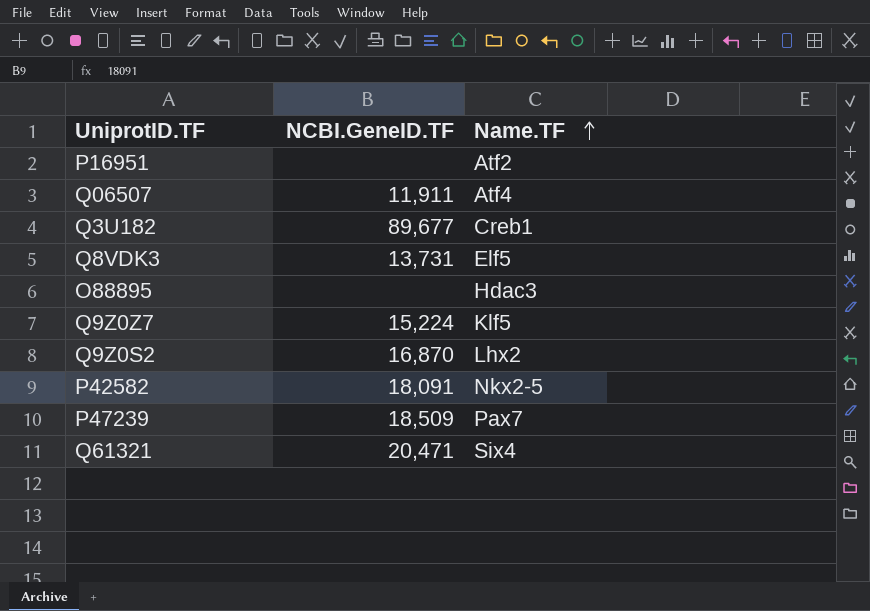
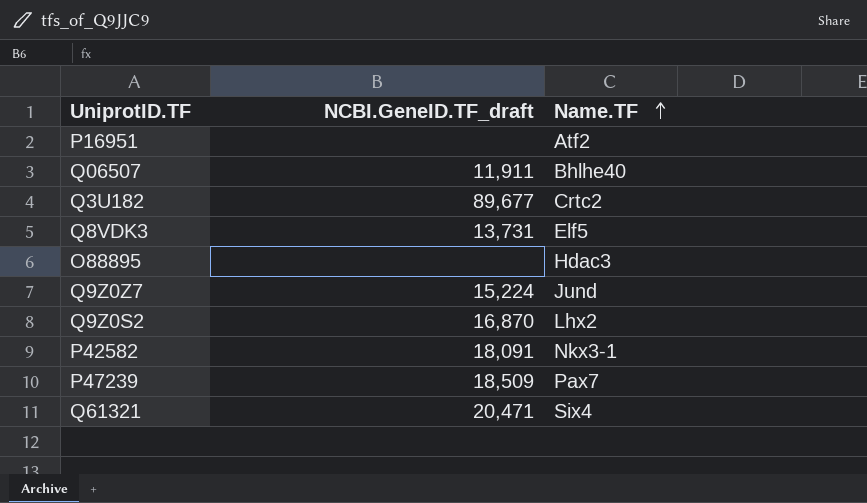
column name: NCBI.GeneID.TF -> NCBI.GeneID.TF_draft
Q06507 | Name.TF: Atf4 -> Bhlhe40
Q3U182 | Name.TF: Creb1 -> Crtc2
Q9Z0Z7 | Name.TF: Klf5 -> Jund
P42582 | Name.TF: Nkx2-5 -> Nkx3-1

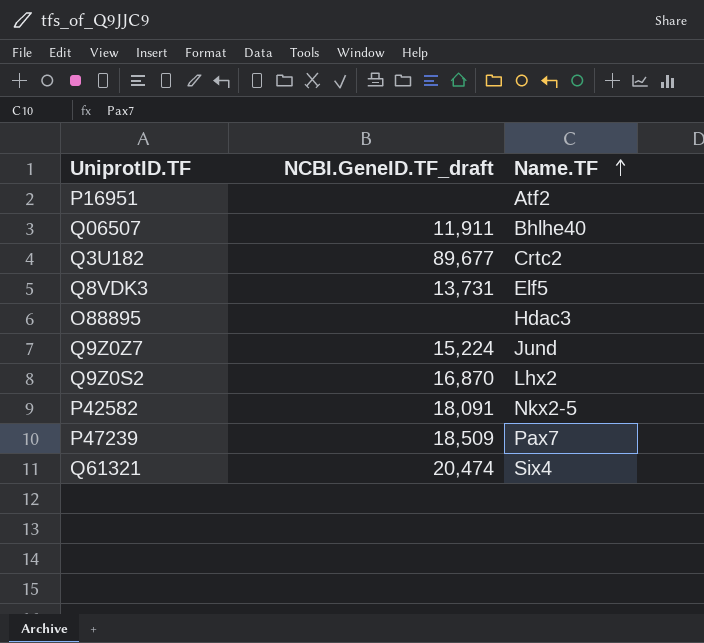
P42582 | Name.TF: Nkx3-1 -> Nkx2-5
Q61321 | NCBI.GeneID.TF_draft: 20,471 -> 20,474

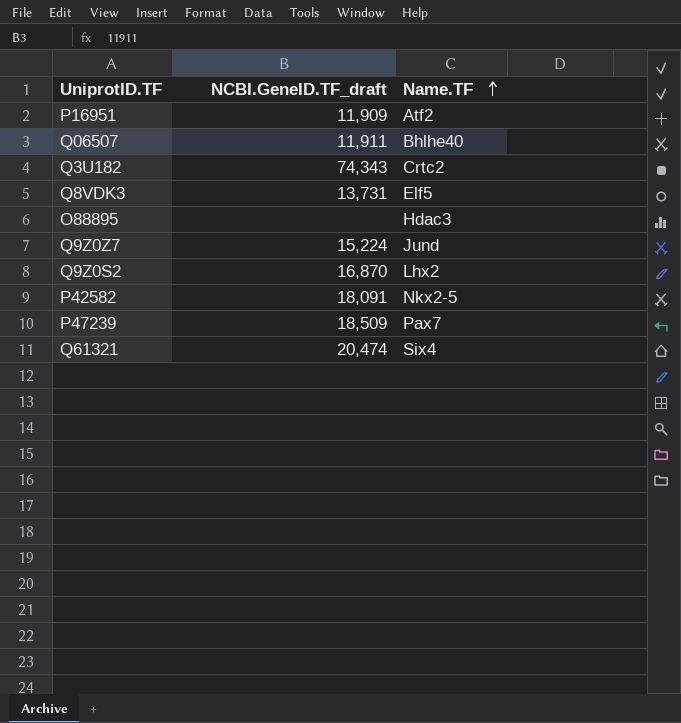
P16951 | NCBI.GeneID.TF_draft: none -> 11,909
Q3U182 | NCBI.GeneID.TF_draft: 89,677 -> 74,343

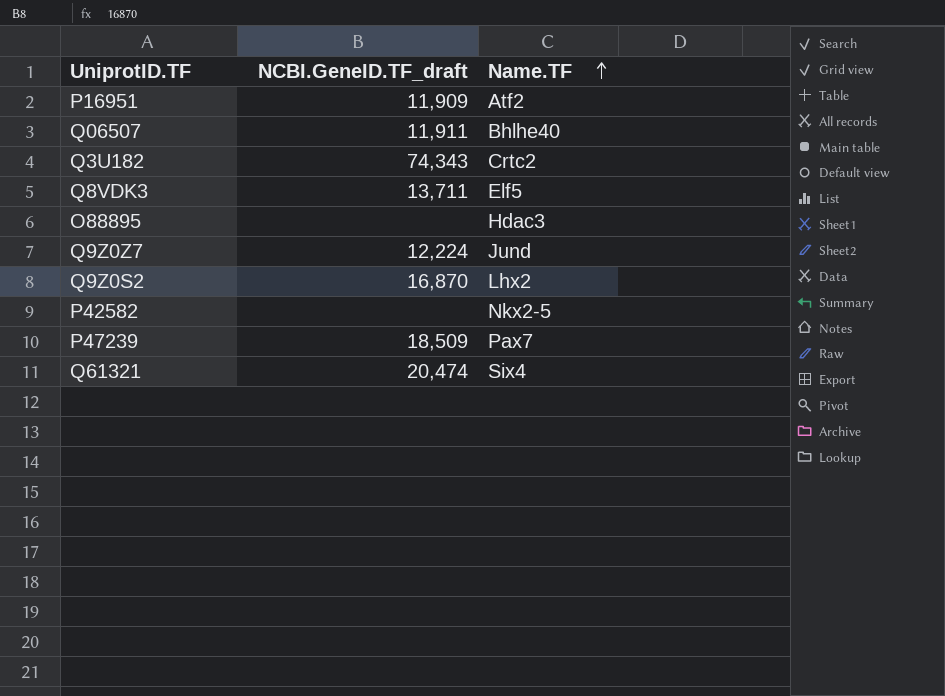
Q8VDK3 | NCBI.GeneID.TF_draft: 13,731 -> 13,711
Q9Z0Z7 | NCBI.GeneID.TF_draft: 15,224 -> 12,224
P42582 | NCBI.GeneID.TF_draft: 18,091 -> none

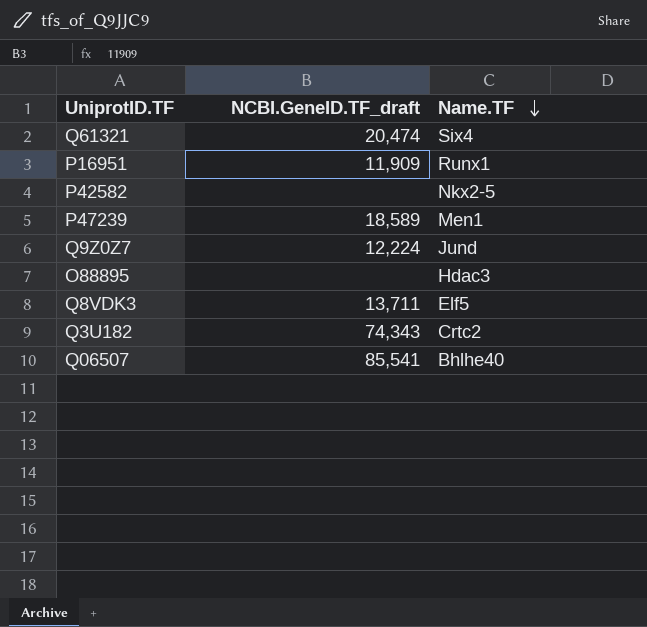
row order: Name.TF ascending -> Name.TF descending
row Q9Z0S2: 16,870 | Lhx2 -> none
P16951 | Name.TF: Atf2 -> Runx1
P47239 | NCBI.GeneID.TF_draft: 18,509 -> 18,589
P47239 | Name.TF: Pax7 -> Men1
Q06507 | NCBI.GeneID.TF_draft: 11,911 -> 85,541

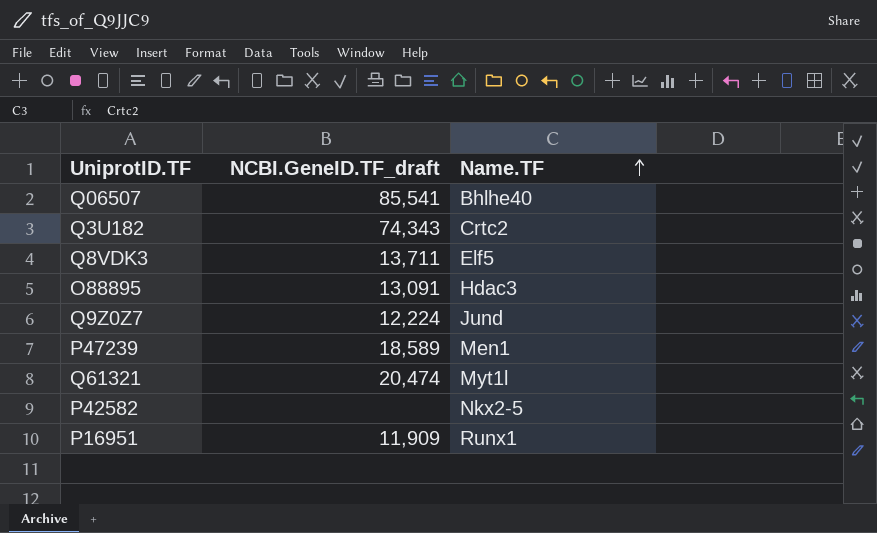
row order: Name.TF descending -> Name.TF ascending
O88895 | NCBI.GeneID.TF_draft: none -> 13,091
Q61321 | Name.TF: Six4 -> Myt1l

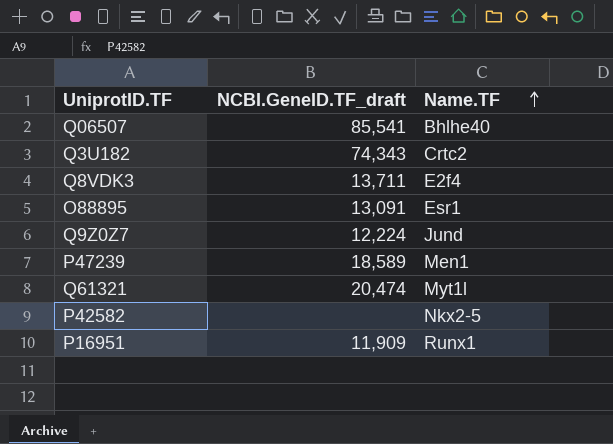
Q8VDK3 | Name.TF: Elf5 -> E2f4
O88895 | Name.TF: Hdac3 -> Esr1

